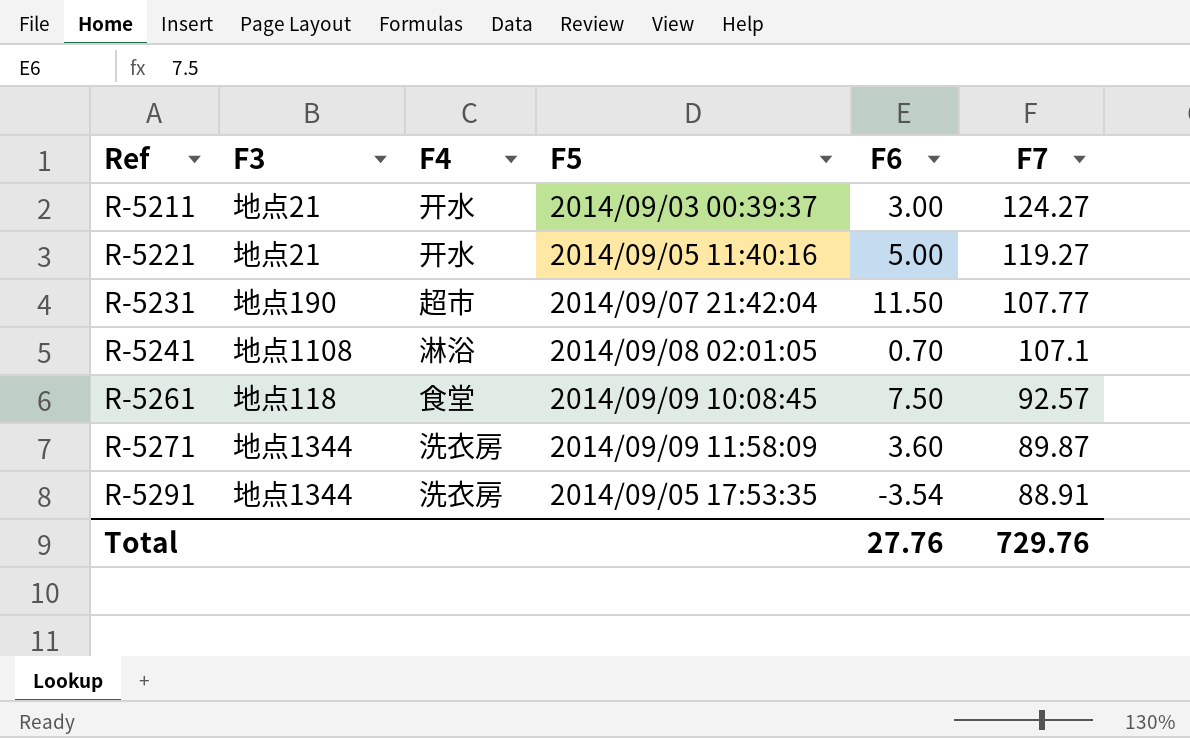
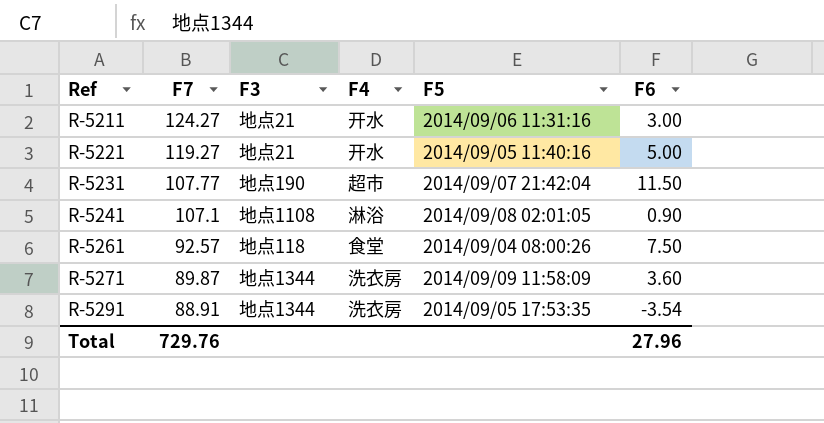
column F7 | position: 6 -> 2
R-5211 | F5: 2014/09/03 00:39:37 -> 2014/09/06 11:31:16
R-5241 | F6: 0.70 -> 0.90
R-5261 | F5: 2014/09/09 10:08:45 -> 2014/09/04 08:00:26
Total | F6: 27.76 -> 27.96

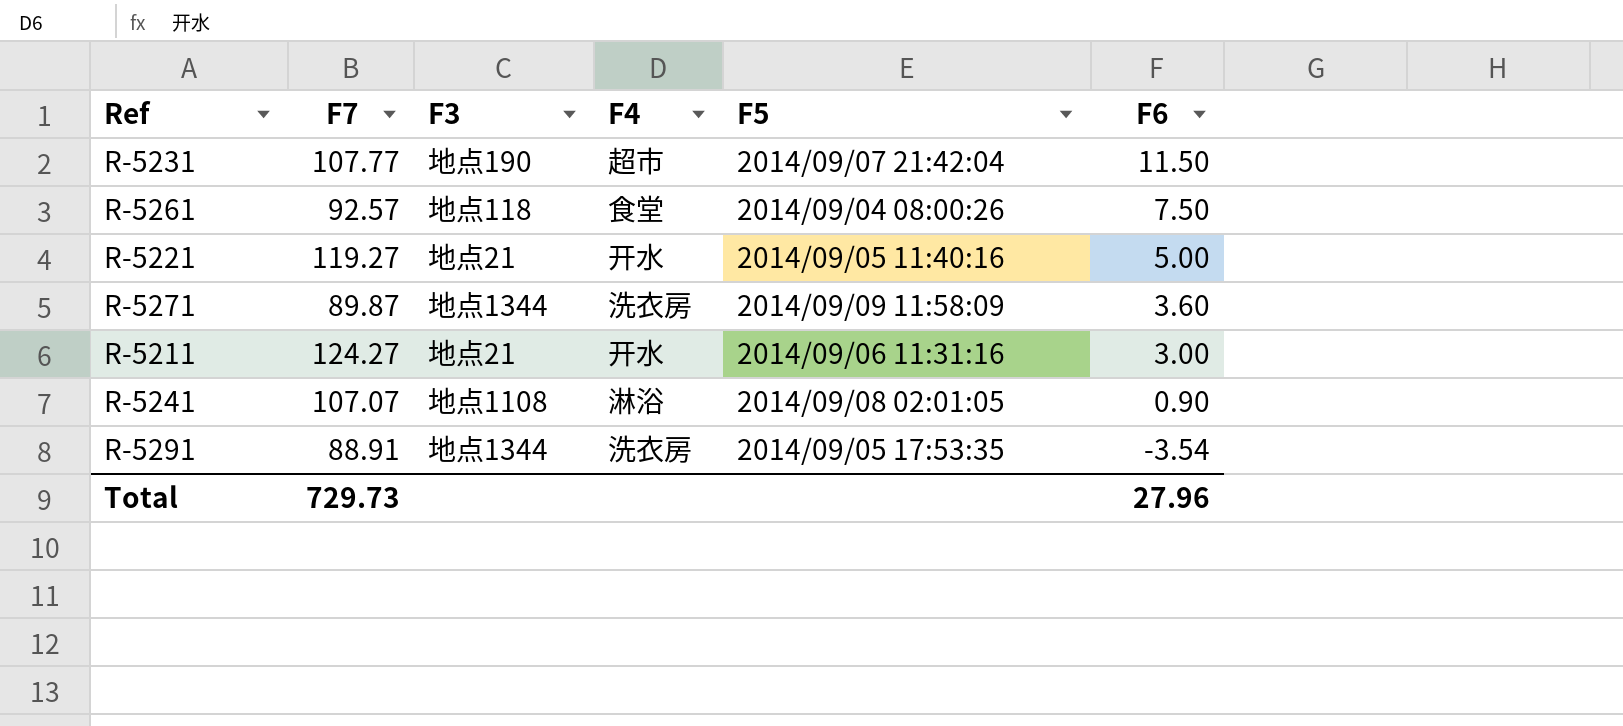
row order: Ref ascending -> F6 descending
R-5241 | F7: 107.1 -> 107.07
Total | F7: 729.76 -> 729.73

